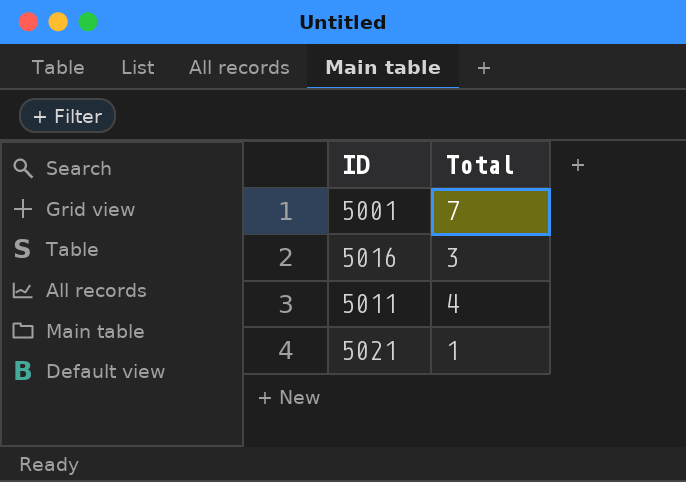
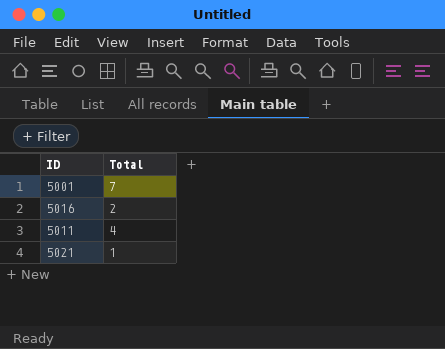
5016 | Total: 3 -> 2

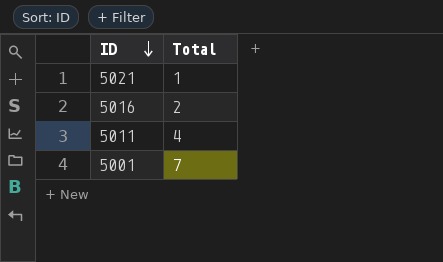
row order: none -> ID descending

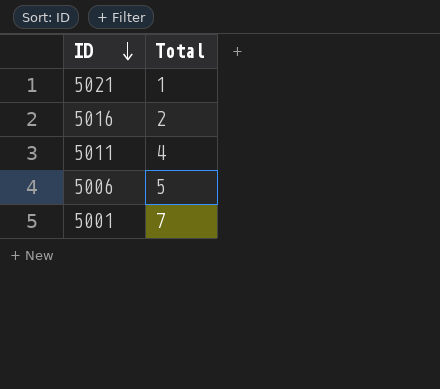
row 5006: none -> 5

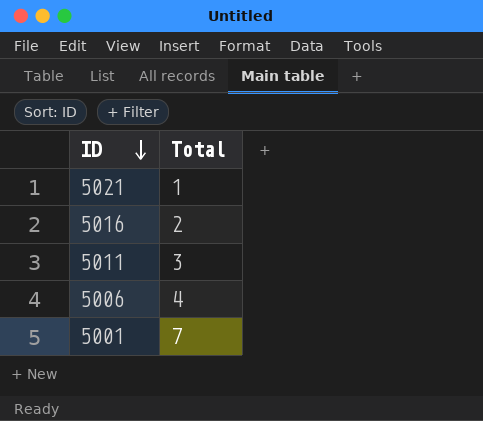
5011 | Total: 4 -> 3
5006 | Total: 5 -> 4

